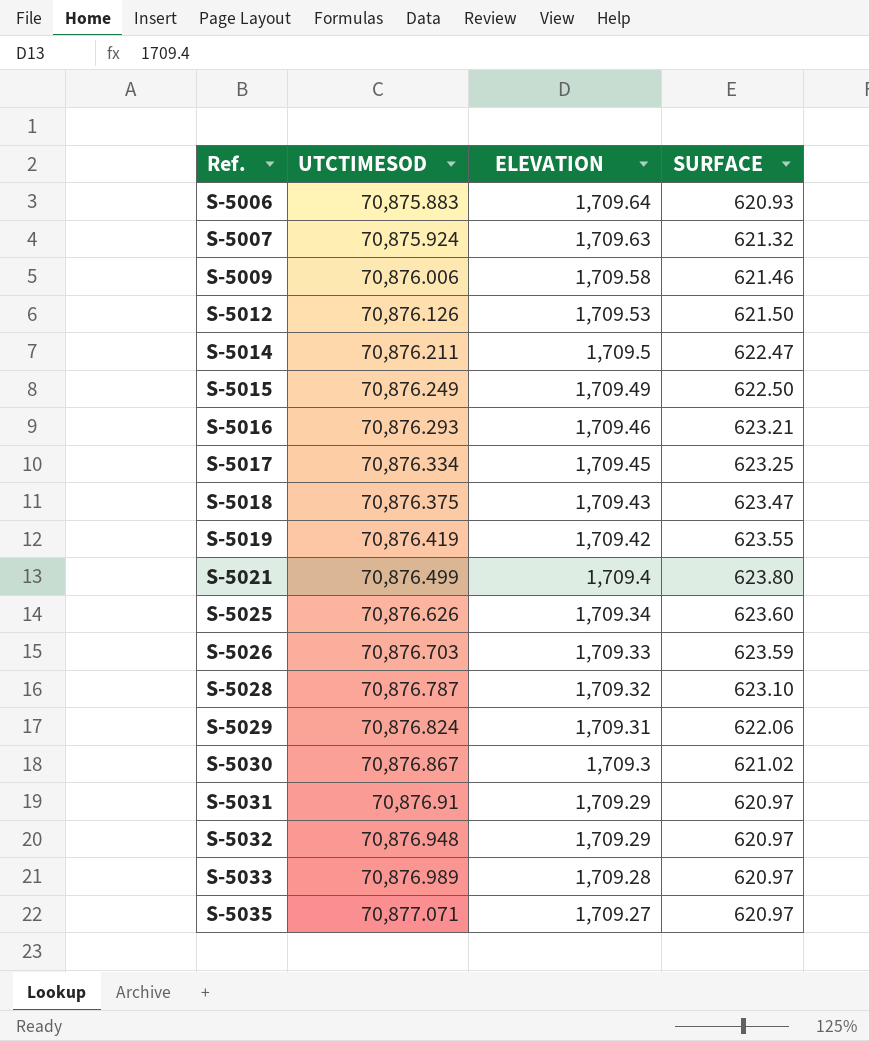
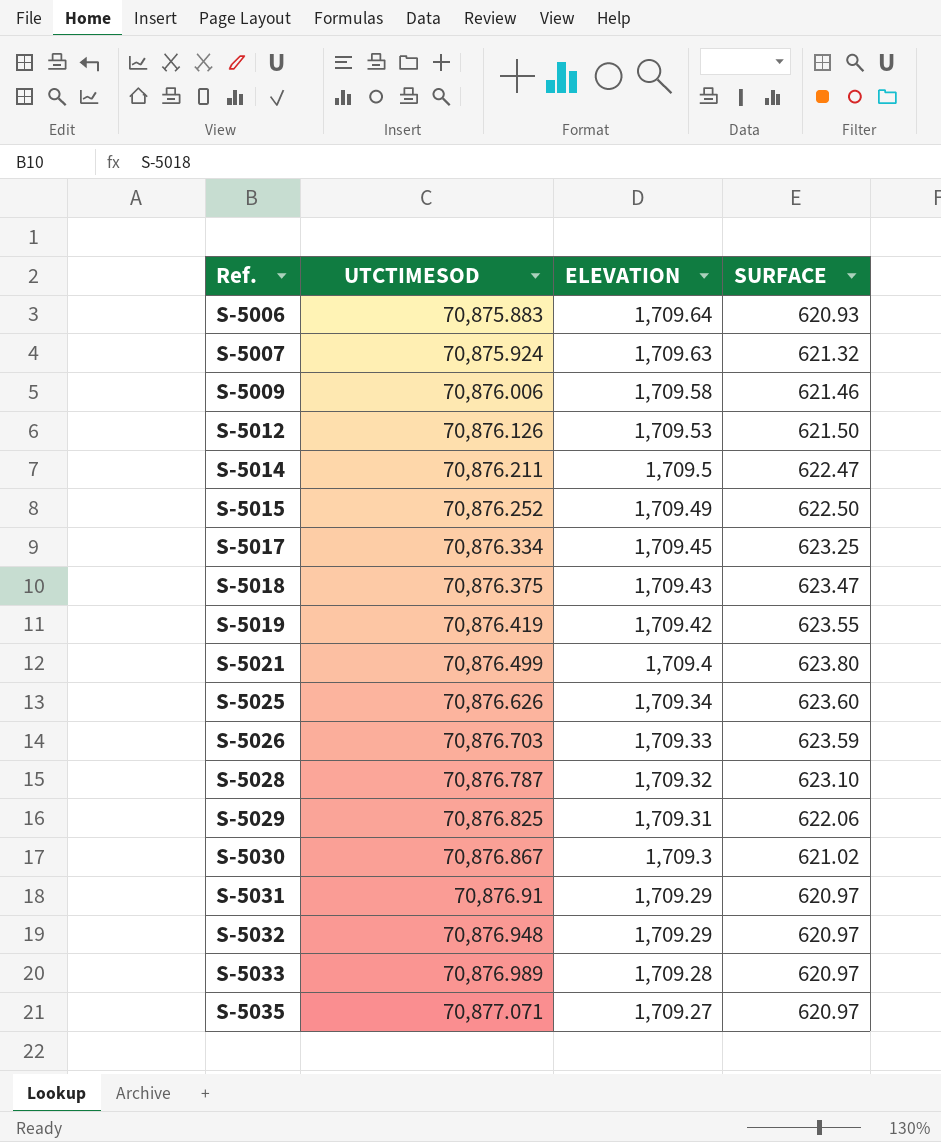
row S-5016: 70,876.293 | 1,709.46 | 623.21 -> none
S-5015 | UTCTIMESOD: 70,876.249 -> 70,876.252
S-5029 | UTCTIMESOD: 70,876.824 -> 70,876.825

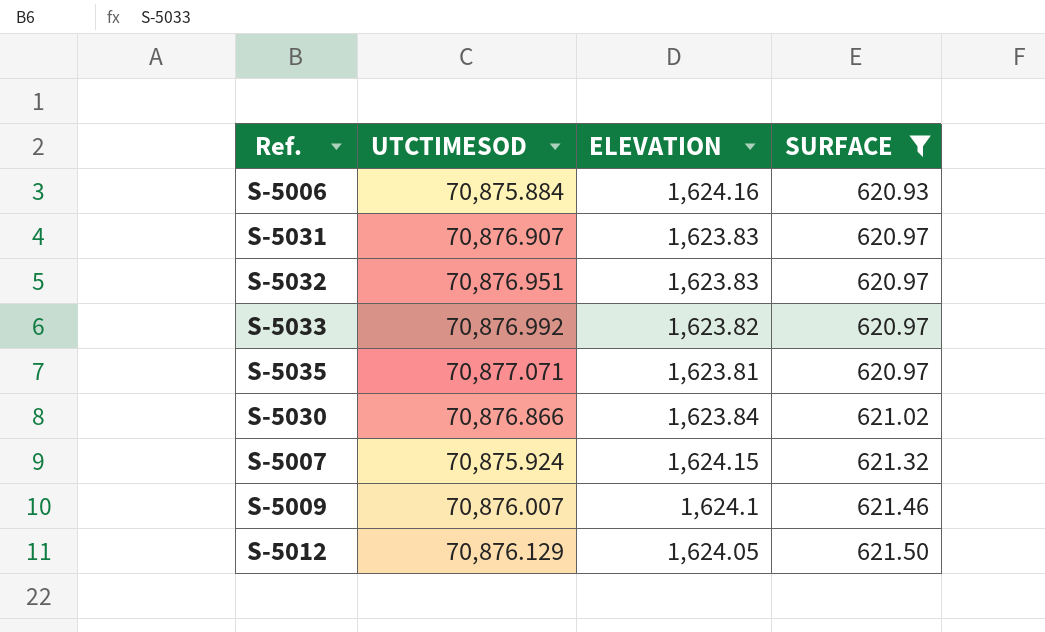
filter: none -> SURFACE <= 621.50
row order: Ref. ascending -> SURFACE ascending
S-5006 | UTCTIMESOD: 70,875.883 -> 70,875.884
S-5006 | ELEVATION: 1,709.64 -> 1,624.16
S-5031 | UTCTIMESOD: 70,876.91 -> 70,876.907
S-5031 | ELEVATION: 1,709.29 -> 1,623.83
S-5032 | UTCTIMESOD: 70,876.948 -> 70,876.951
S-5032 | ELEVATION: 1,709.29 -> 1,623.83
S-5033 | UTCTIMESOD: 70,876.989 -> 70,876.992
S-5033 | ELEVATION: 1,709.28 -> 1,623.82
S-5035 | ELEVATION: 1,709.27 -> 1,623.81
S-5030 | UTCTIMESOD: 70,876.867 -> 70,876.866
S-5030 | ELEVATION: 1,709.3 -> 1,623.84
S-5007 | ELEVATION: 1,709.63 -> 1,624.15
S-5009 | UTCTIMESOD: 70,876.006 -> 70,876.007
S-5009 | ELEVATION: 1,709.58 -> 1,624.1
S-5012 | UTCTIMESOD: 70,876.126 -> 70,876.129
S-5012 | ELEVATION: 1,709.53 -> 1,624.05

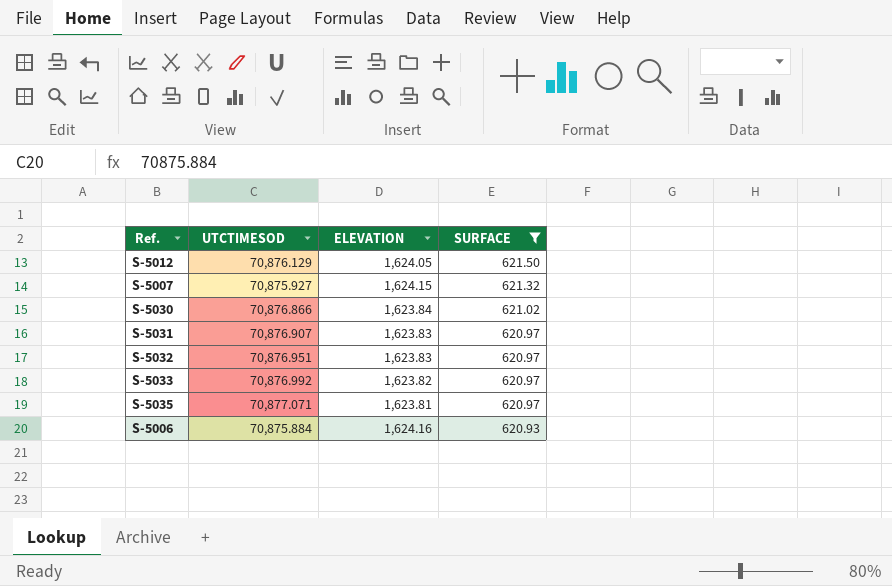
row order: SURFACE ascending -> SURFACE descending
row S-5009: 70,876.007 | 1,624.1 | 621.46 -> none
S-5007 | UTCTIMESOD: 70,875.924 -> 70,875.927

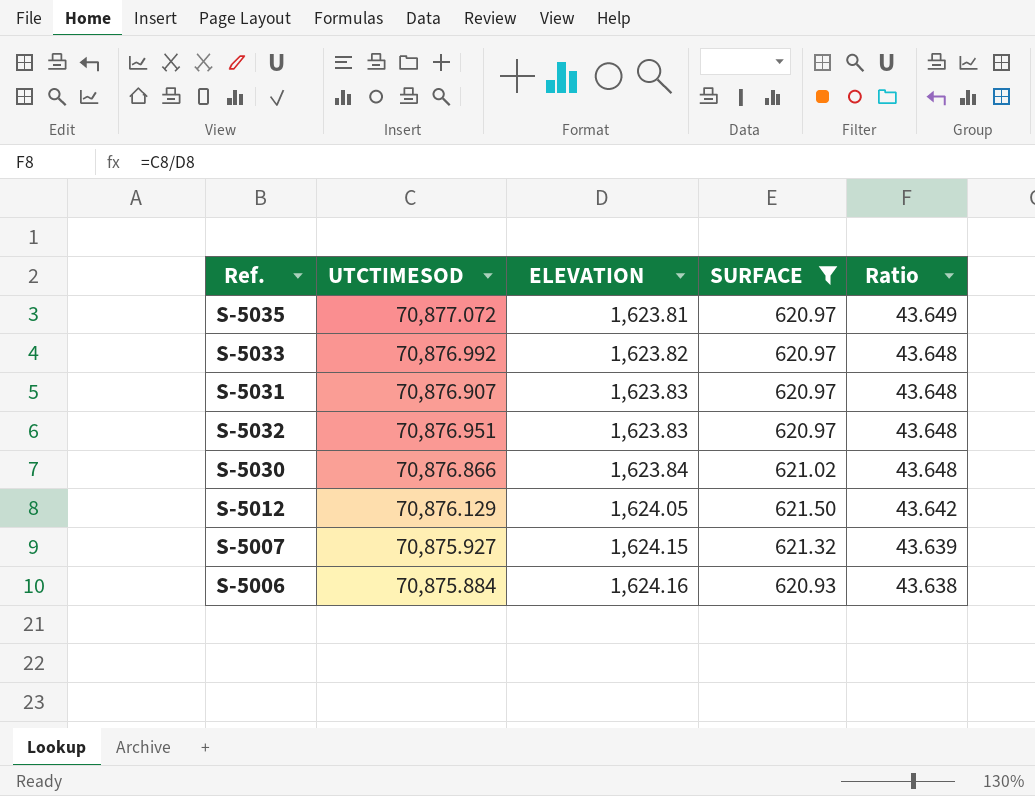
row order: SURFACE descending -> ELEVATION ascending
column Ratio | formula: none -> [UTCTIMESOD] / [ELEVATION]
S-5035 | UTCTIMESOD: 70,877.071 -> 70,877.072

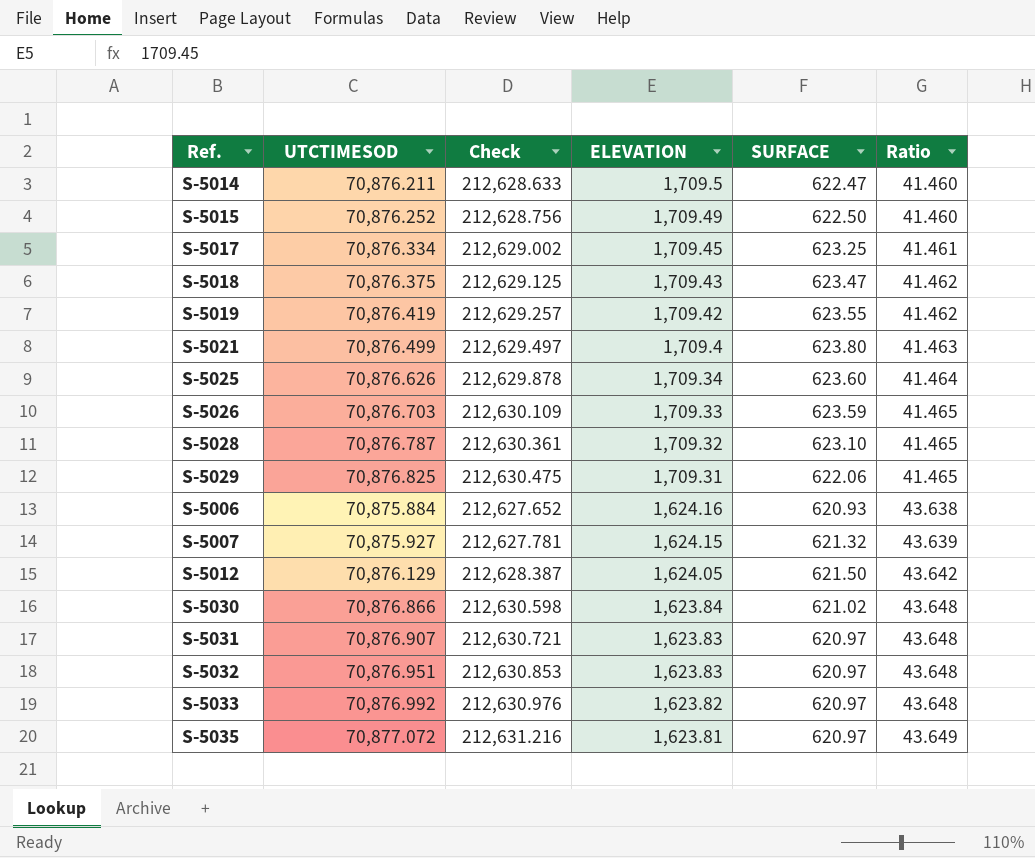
filter: SURFACE <= 621.50 -> none
row order: ELEVATION ascending -> ELEVATION descending
column Check | formula: none -> [UTCTIMESOD] * 3

